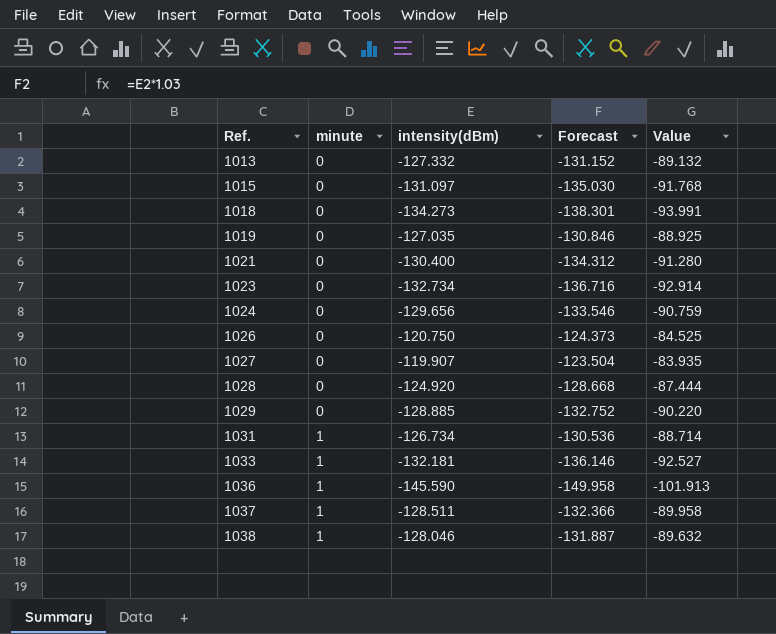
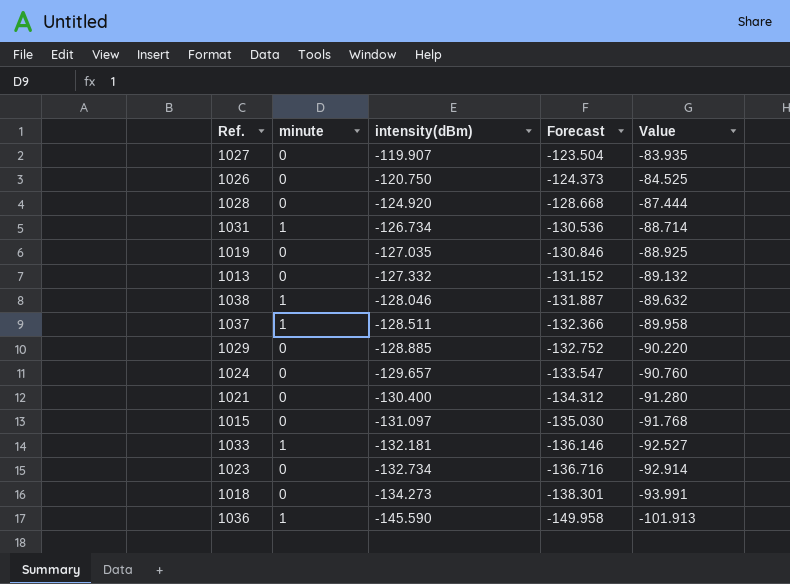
row order: Ref. ascending -> intensity(dBm) descending
1024 | intensity(dBm): -129.656 -> -129.657
1024 | Forecast: -133.546 -> -133.547
1024 | Value: -90.759 -> -90.760

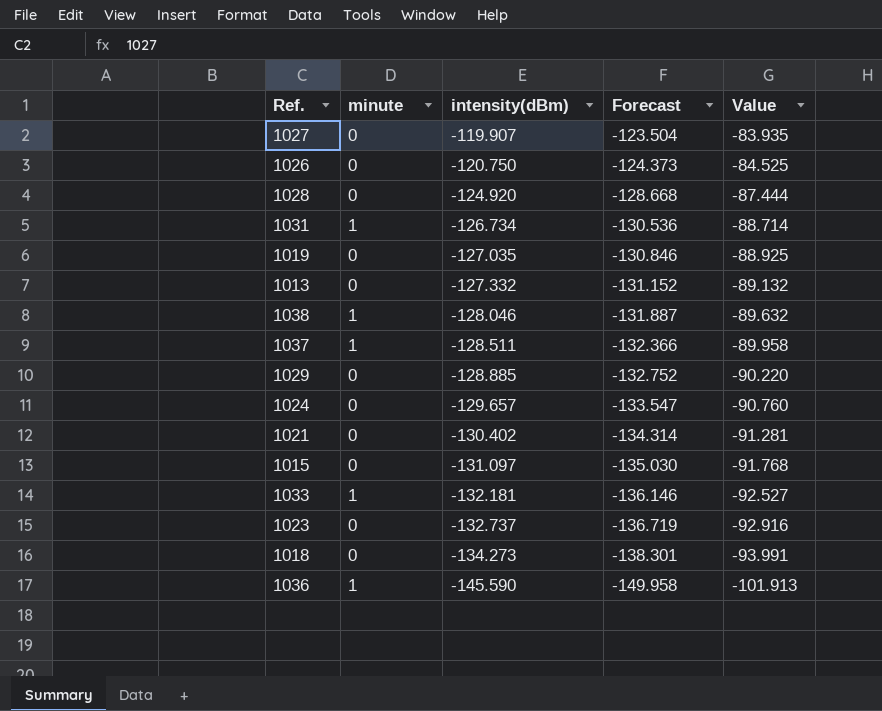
1021 | intensity(dBm): -130.400 -> -130.402
1021 | Forecast: -134.312 -> -134.314
1021 | Value: -91.280 -> -91.281
1023 | intensity(dBm): -132.734 -> -132.737
1023 | Forecast: -136.716 -> -136.719
1023 | Value: -92.914 -> -92.916

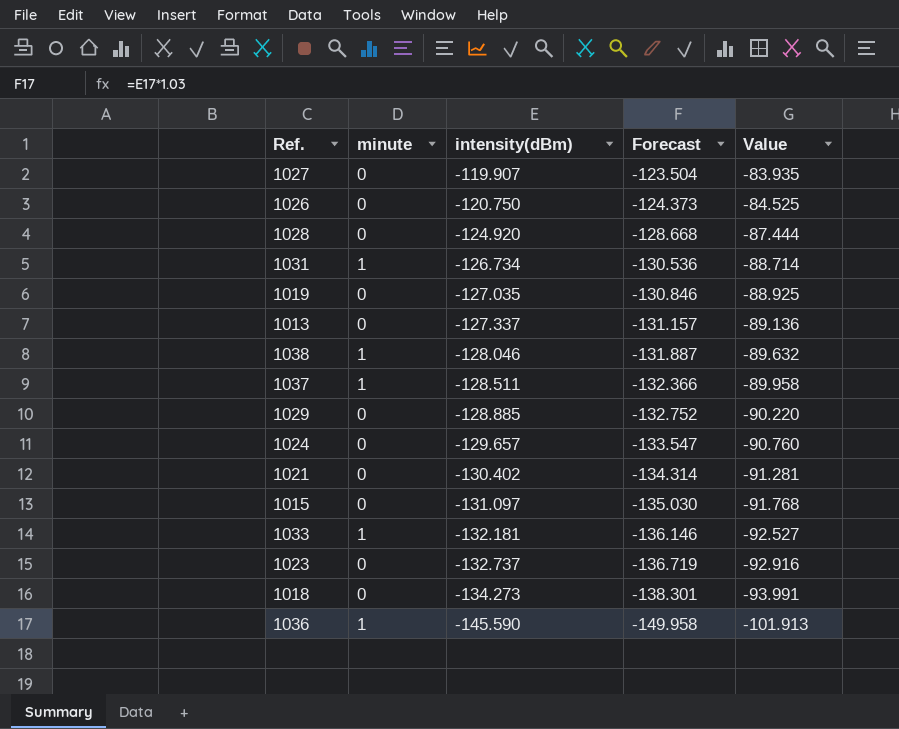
1013 | intensity(dBm): -127.332 -> -127.337
1013 | Forecast: -131.152 -> -131.157
1013 | Value: -89.132 -> -89.136

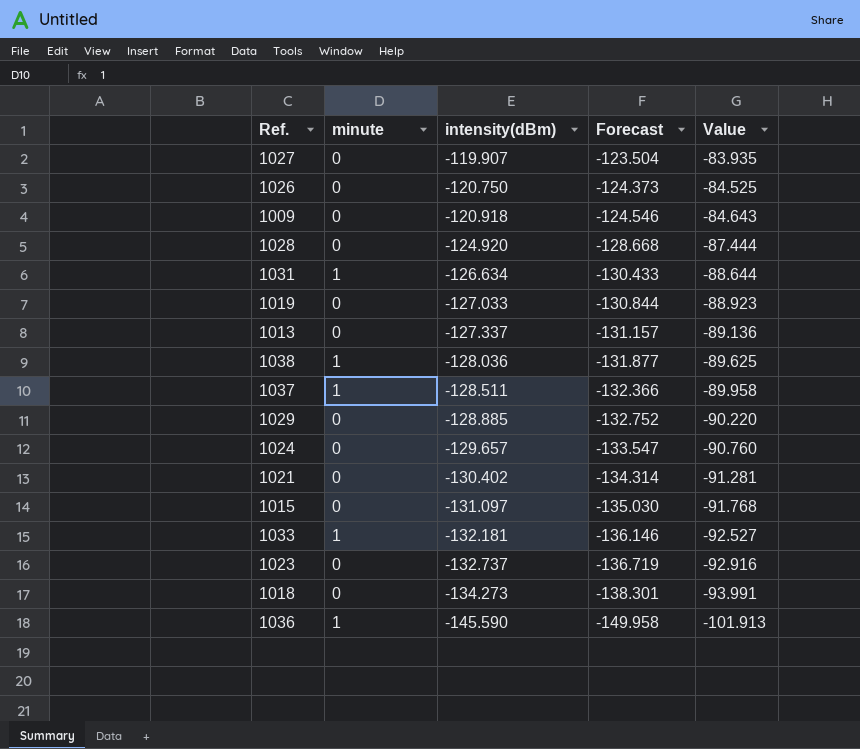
row 1009: none -> 0 | -120.918 | -124.546 | -84.643
1031 | intensity(dBm): -126.734 -> -126.634
1031 | Forecast: -130.536 -> -130.433
1031 | Value: -88.714 -> -88.644
1019 | intensity(dBm): -127.035 -> -127.033
1019 | Forecast: -130.846 -> -130.844
1019 | Value: -88.925 -> -88.923
1038 | intensity(dBm): -128.046 -> -128.036
1038 | Forecast: -131.887 -> -131.877
1038 | Value: -89.632 -> -89.625

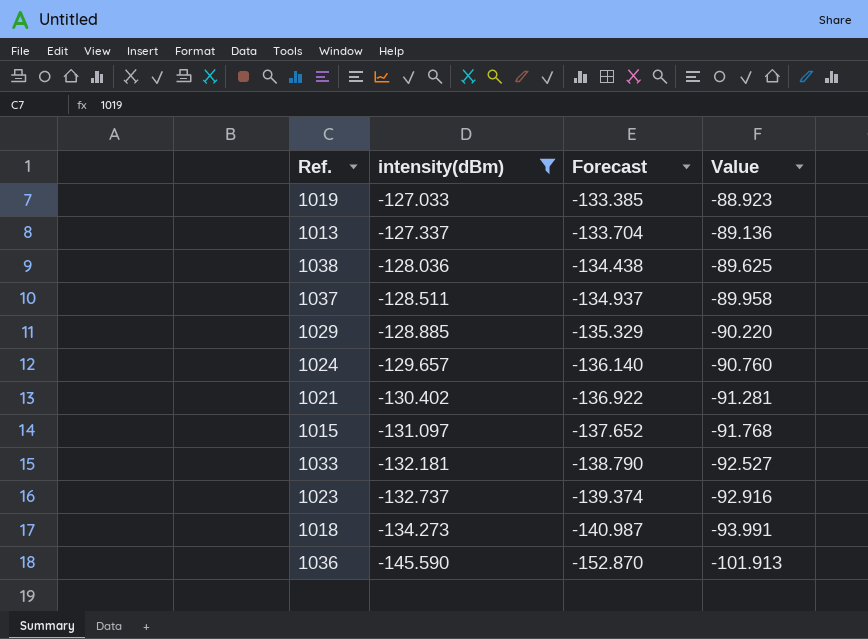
filter: none -> intensity(dBm) <= -127.033
column minute | position: 2 -> none
column Forecast | formula: [intensity(dBm)] * 1.03 -> [intensity(dBm)] * 1.05

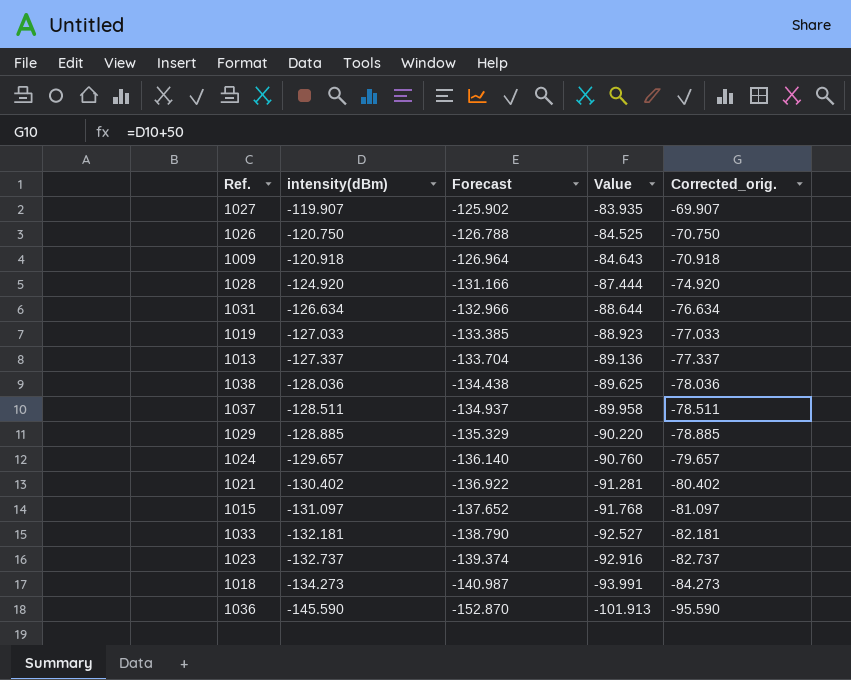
filter: intensity(dBm) <= -127.033 -> none
column Corrected_orig. | formula: none -> [intensity(dBm)] + 50

